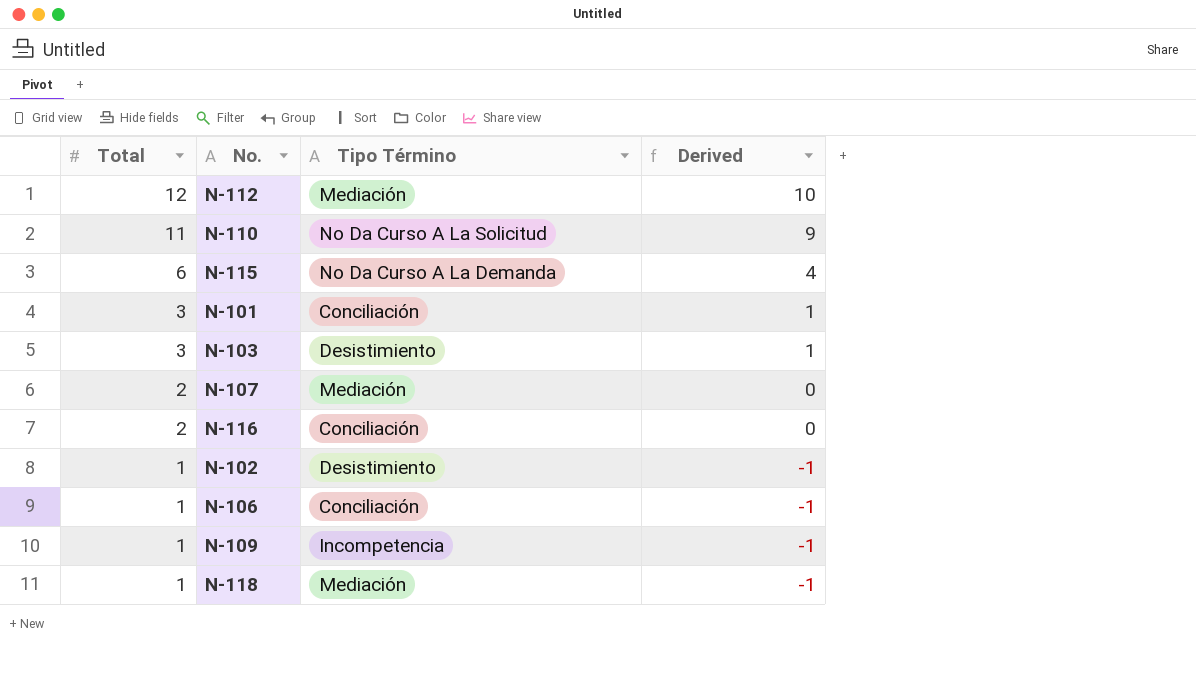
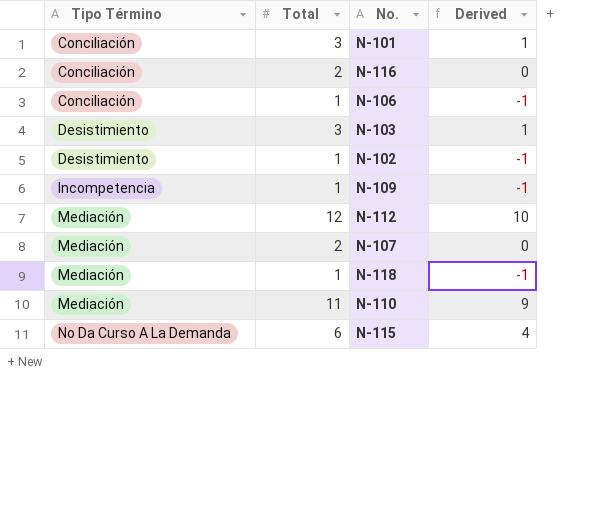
row order: Total descending -> Tipo Término ascending
column Tipo Término | position: 3 -> 1
N-110 | Tipo Término: No Da Curso A La Solicitud -> Mediación

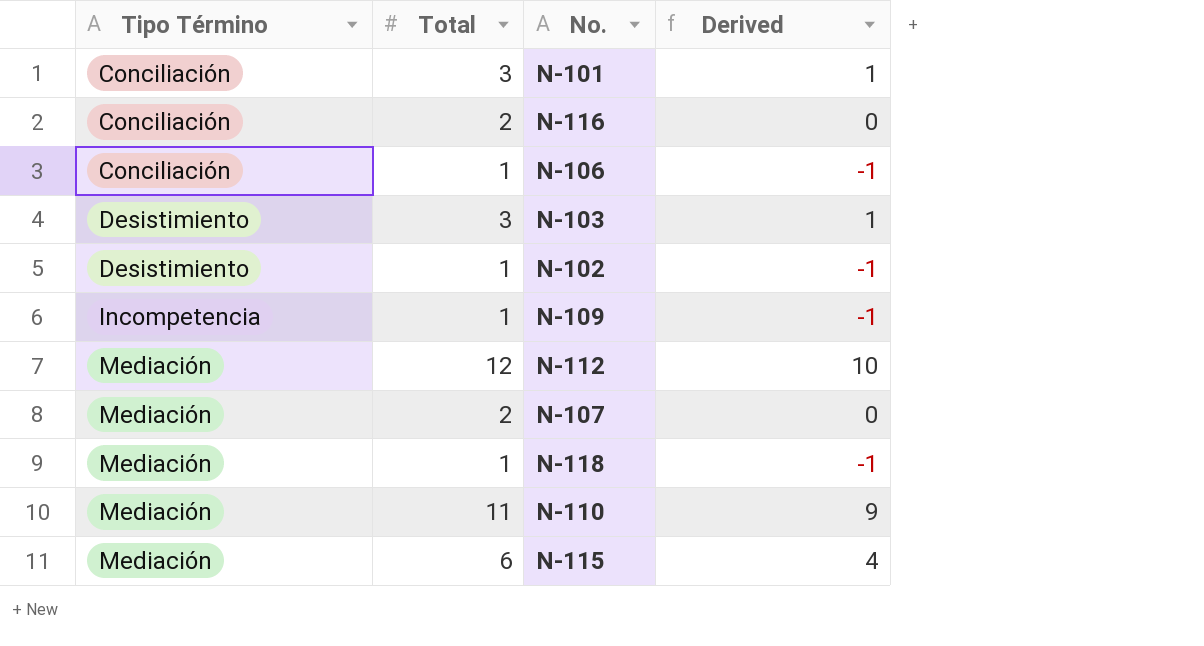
N-115 | Tipo Término: No Da Curso A La Demanda -> Mediación

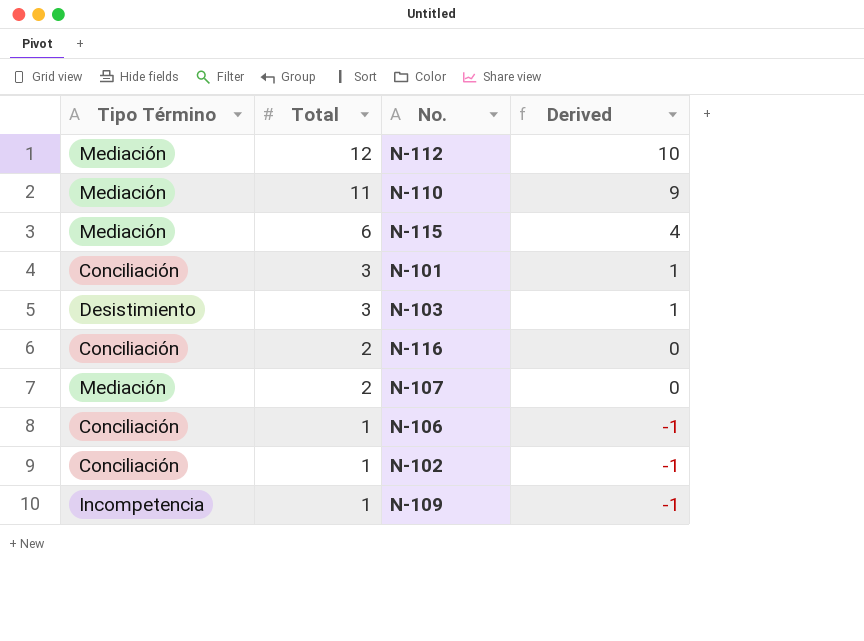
row order: Tipo Término ascending -> Total descending
row N-118: Mediación | 1 | -1 -> none
N-102 | Tipo Término: Desistimiento -> Conciliación

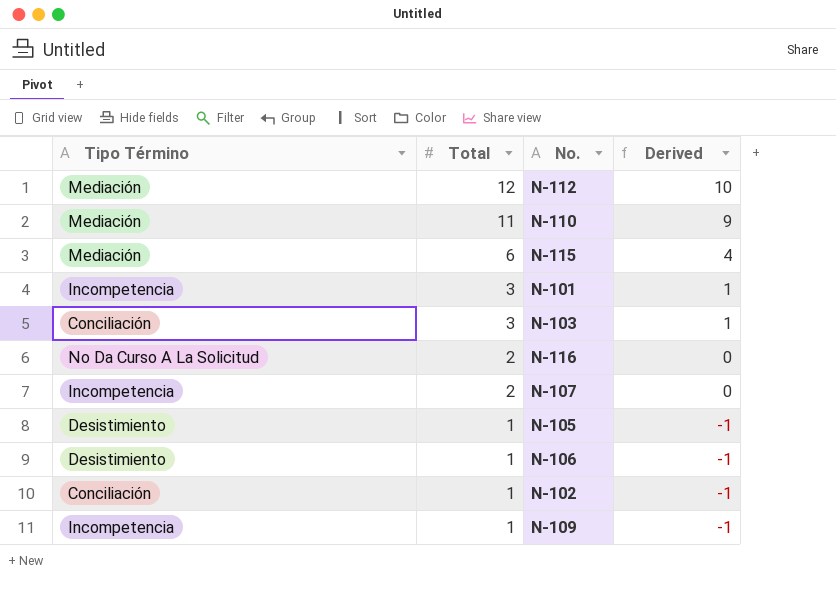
N-101 | Tipo Término: Conciliación -> Incompetencia
N-103 | Tipo Término: Desistimiento -> Conciliación
N-116 | Tipo Término: Conciliación -> No Da Curso A La Solicitud
N-107 | Tipo Término: Mediación -> Incompetencia
row N-105: none -> Desistimiento | 1 | -1
N-106 | Tipo Término: Conciliación -> Desistimiento

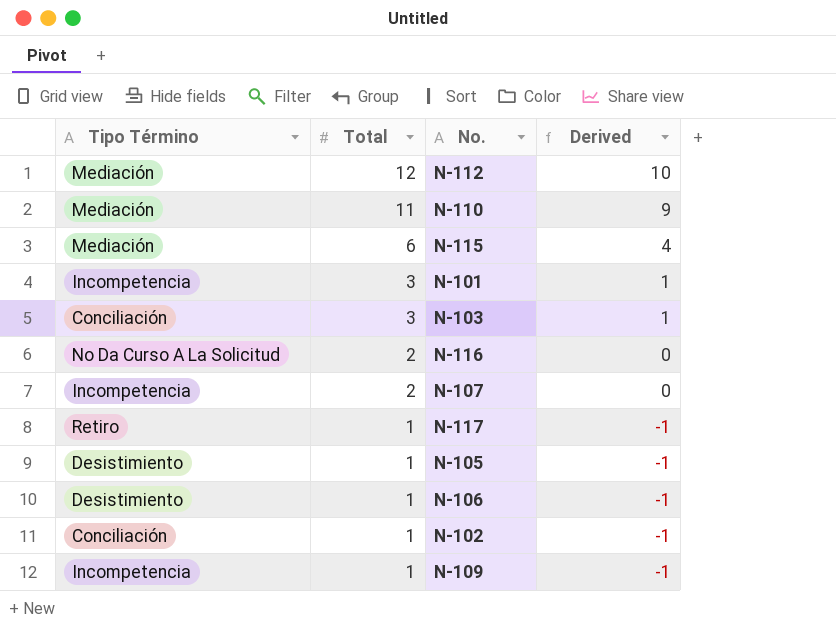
row N-117: none -> Retiro | 1 | -1

